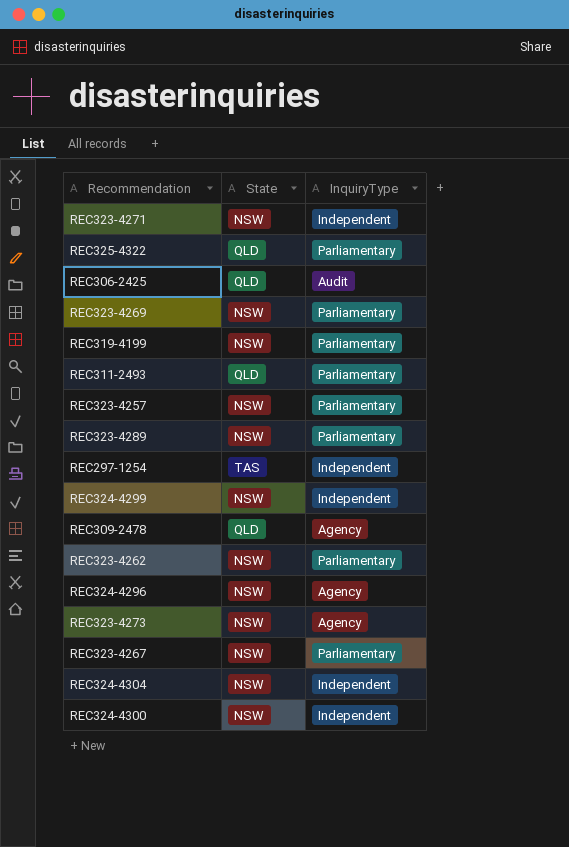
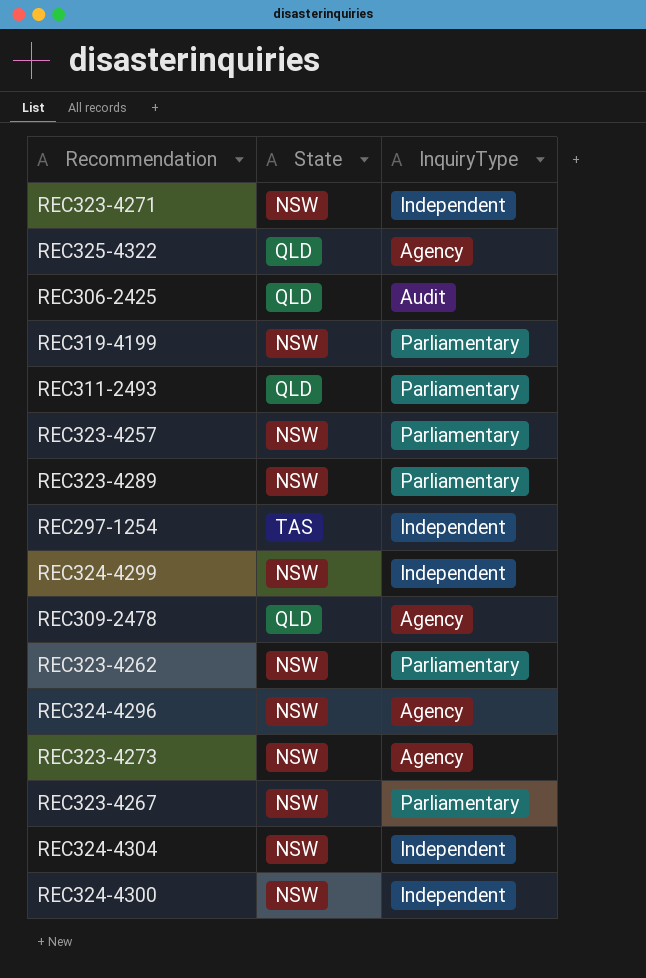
row REC323-4269: NSW | Parliamentary -> none
REC325-4322 | InquiryType: Parliamentary -> Agency

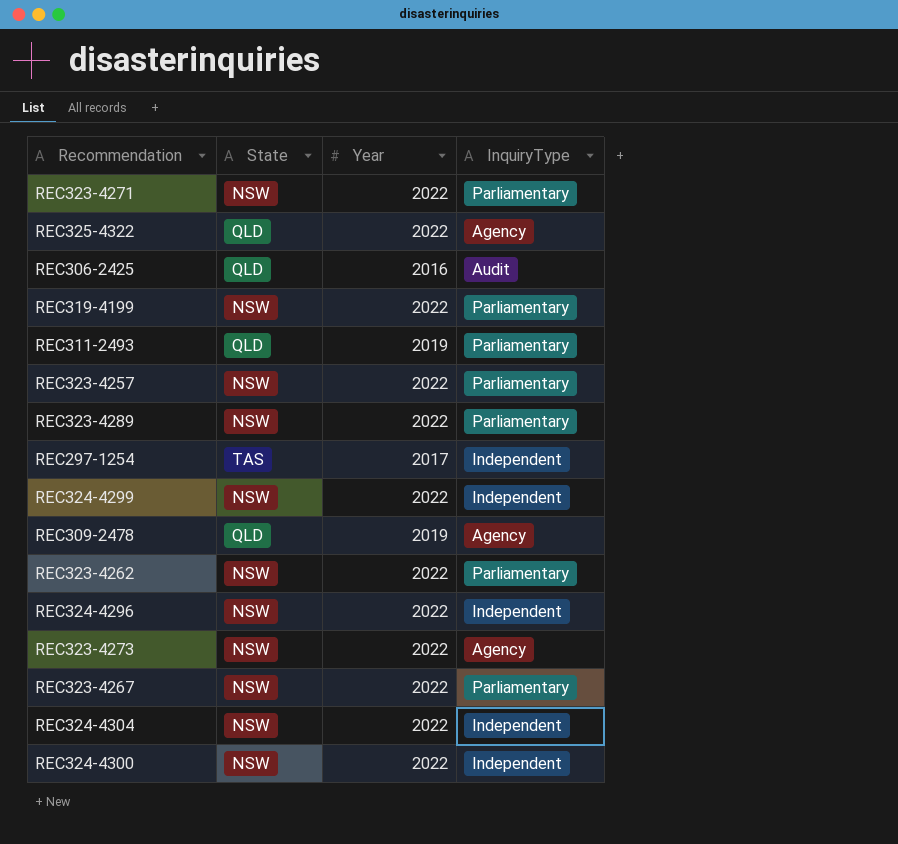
column Year | position: none -> 3
REC323-4271 | InquiryType: Independent -> Parliamentary
REC324-4296 | InquiryType: Agency -> Independent

